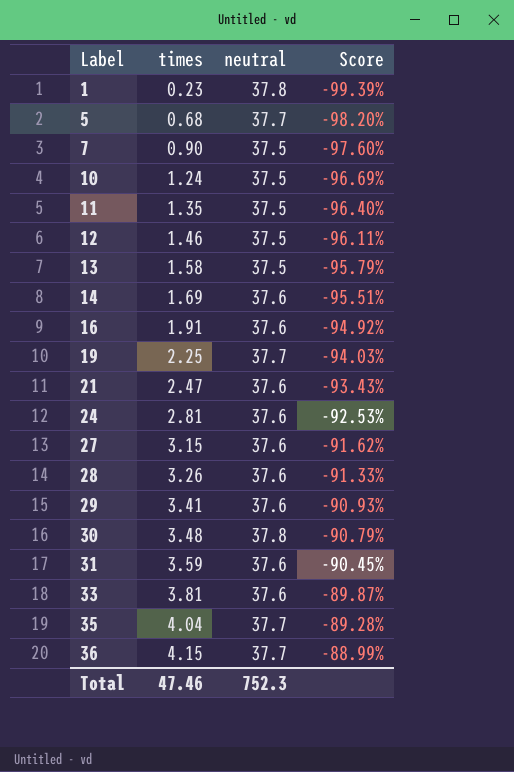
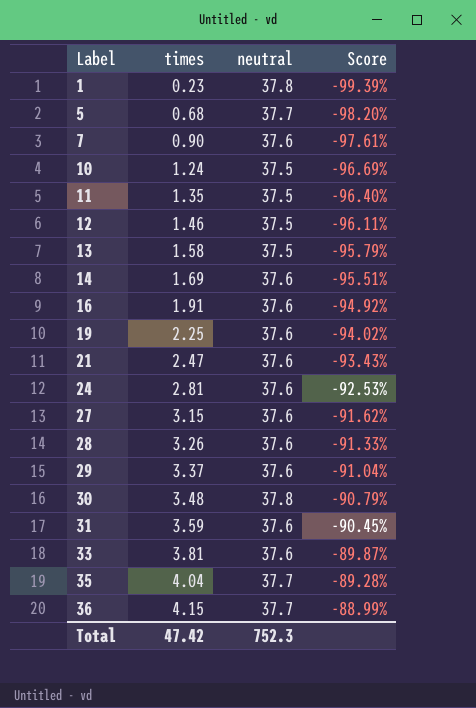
7 | neutral: 37.5 -> 37.6
7 | Score: -97.60% -> -97.61%
19 | neutral: 37.7 -> 37.6
19 | Score: -94.03% -> -94.02%
29 | times: 3.41 -> 3.37
29 | Score: -90.93% -> -91.04%
Total | times: 47.46 -> 47.42

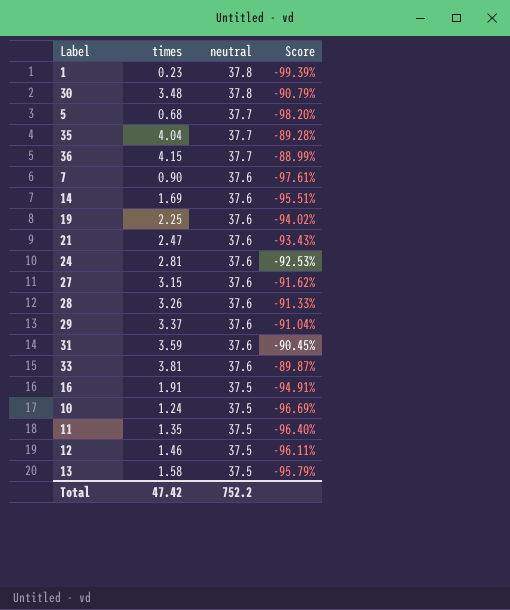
row order: Label ascending -> neutral descending
16 | neutral: 37.6 -> 37.5
16 | Score: -94.92% -> -94.91%
Total | neutral: 752.3 -> 752.2

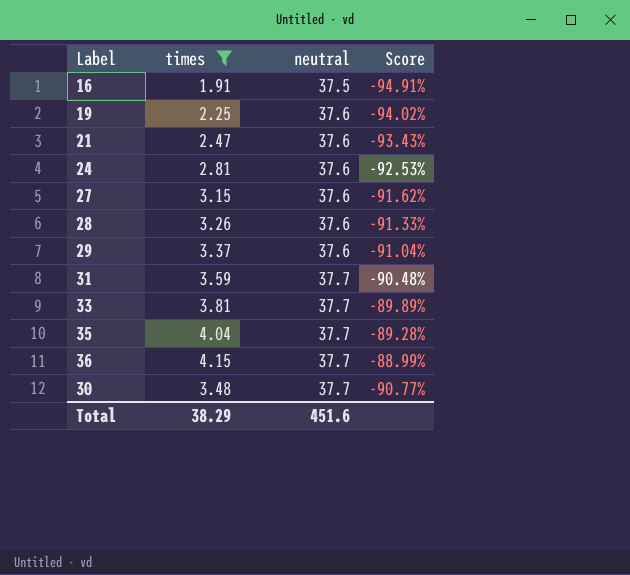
filter: none -> times >= 1.91
row order: neutral descending -> neutral ascending
31 | neutral: 37.6 -> 37.7
31 | Score: -90.45% -> -90.48%
33 | neutral: 37.6 -> 37.7
33 | Score: -89.87% -> -89.89%
30 | neutral: 37.8 -> 37.7
30 | Score: -90.79% -> -90.77%
Total | times: 47.42 -> 38.29
Total | neutral: 752.2 -> 451.6

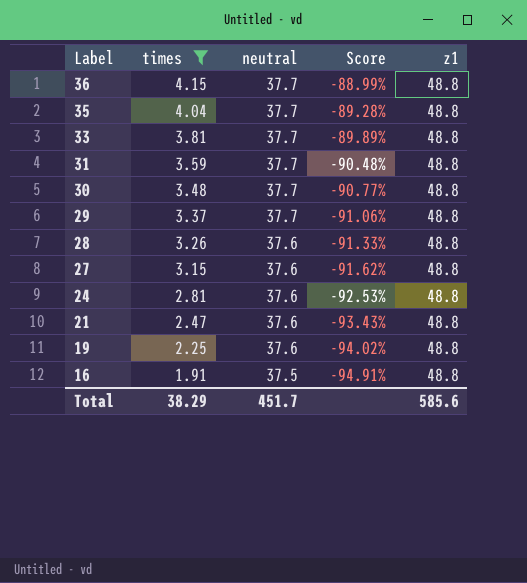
row order: neutral ascending -> Label descending
column z1 | position: none -> 5
29 | neutral: 37.6 -> 37.7
29 | Score: -91.04% -> -91.06%
Total | neutral: 451.6 -> 451.7

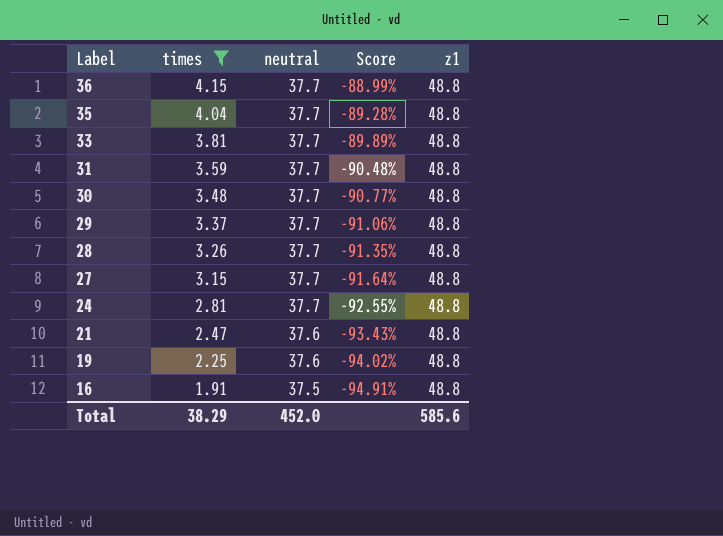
28 | neutral: 37.6 -> 37.7
28 | Score: -91.33% -> -91.35%
27 | neutral: 37.6 -> 37.7
27 | Score: -91.62% -> -91.64%
24 | neutral: 37.6 -> 37.7
24 | Score: -92.53% -> -92.55%
Total | neutral: 451.7 -> 452.0

